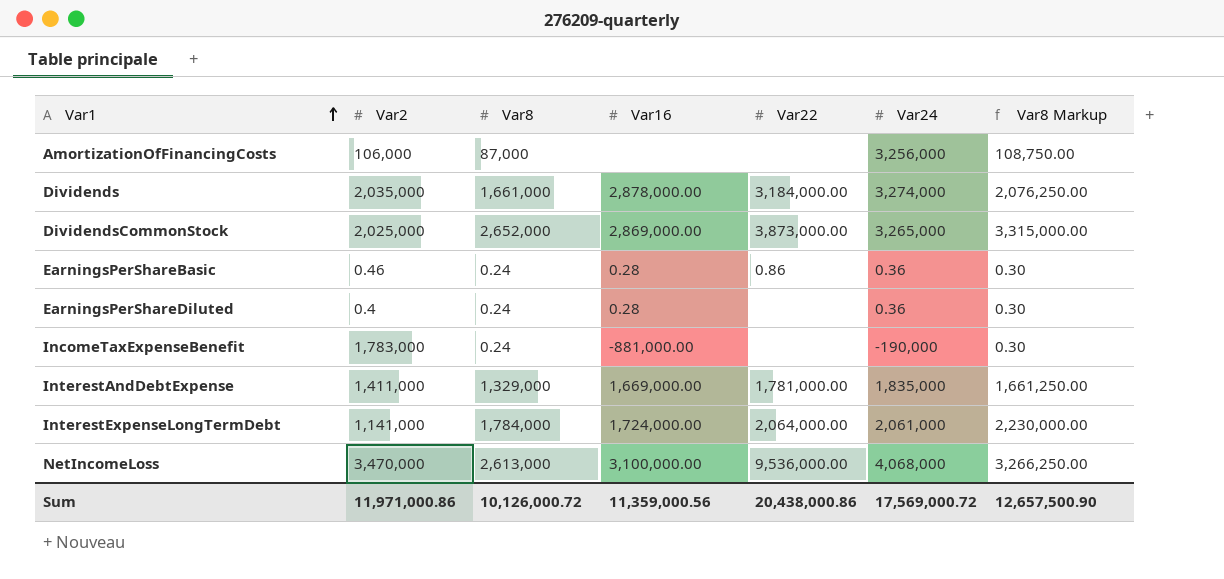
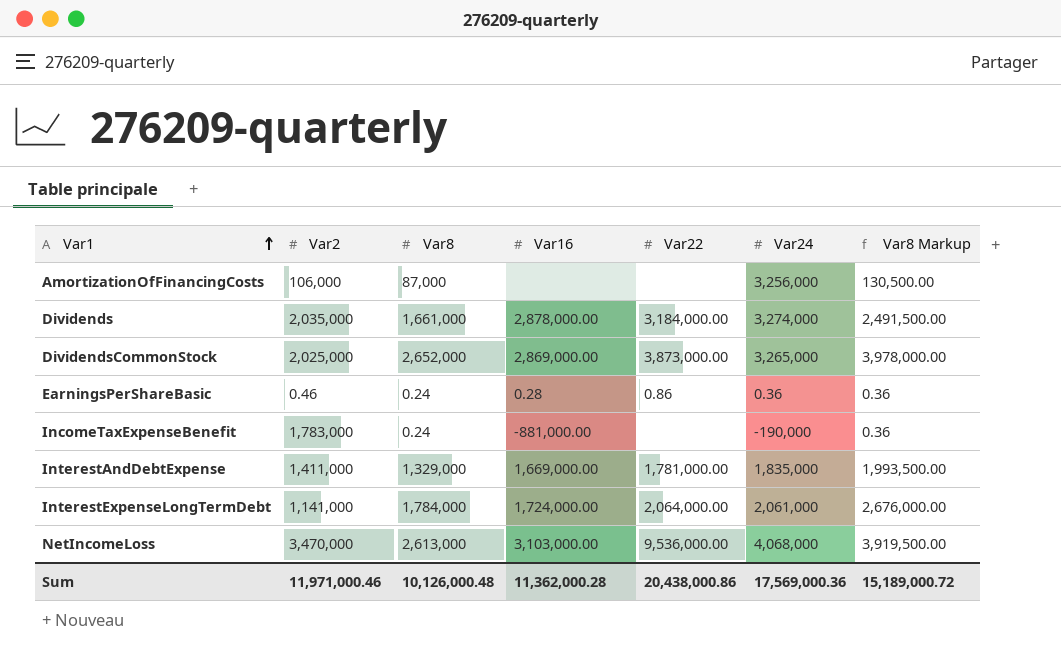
column Var8 Markup | formula: [Var8] * 1.25 -> [Var8] * 1.5
row EarningsPerShareDiluted: 0.4 | 0.24 | 0.28 | none | 0.36 | 0.30 -> none
NetIncomeLoss | Var16: 3,100,000.00 -> 3,103,000.00
Sum | Var2: 11,971,000.86 -> 11,971,000.46
Sum | Var8: 10,126,000.72 -> 10,126,000.48
Sum | Var16: 11,359,000.56 -> 11,362,000.28
Sum | Var24: 17,569,000.72 -> 17,569,000.36
Sum | Var8 Markup: 12,657,500.90 -> 15,189,000.72

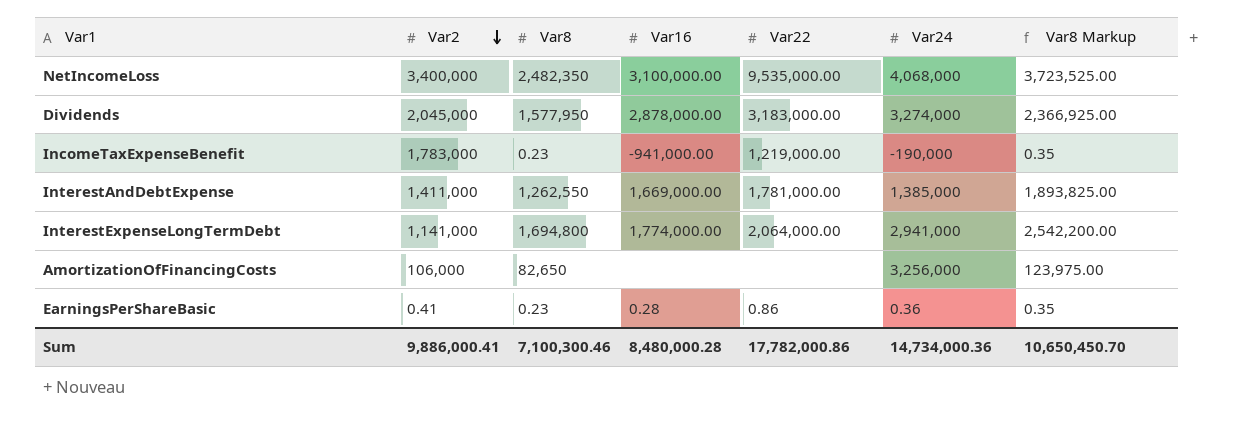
row order: Var1 ascending -> Var2 descending
row DividendsCommonStock: 2,025,000 | 2,652,000 | 2,869,000.00 | 3,873,000.00 | 3,265,000 | 3,978,000.00 -> none
NetIncomeLoss | Var2: 3,470,000 -> 3,400,000
NetIncomeLoss | Var8: 2,613,000 -> 2,482,350
NetIncomeLoss | Var16: 3,103,000.00 -> 3,100,000.00
NetIncomeLoss | Var22: 9,536,000.00 -> 9,535,000.00
NetIncomeLoss | Var8 Markup: 3,919,500.00 -> 3,723,525.00
Dividends | Var2: 2,035,000 -> 2,045,000
Dividends | Var8: 1,661,000 -> 1,577,950
Dividends | Var22: 3,184,000.00 -> 3,183,000.00
Dividends | Var8 Markup: 2,491,500.00 -> 2,366,925.00
IncomeTaxExpenseBenefit | Var8: 0.24 -> 0.23
IncomeTaxExpenseBenefit | Var16: -881,000.00 -> -941,000.00
IncomeTaxExpenseBenefit | Var22: none -> 1,219,000.00
IncomeTaxExpenseBenefit | Var8 Markup: 0.36 -> 0.35
InterestAndDebtExpense | Var8: 1,329,000 -> 1,262,550
InterestAndDebtExpense | Var24: 1,835,000 -> 1,385,000
InterestAndDebtExpense | Var8 Markup: 1,993,500.00 -> 1,893,825.00
InterestExpenseLongTermDebt | Var8: 1,784,000 -> 1,694,800
InterestExpenseLongTermDebt | Var16: 1,724,000.00 -> 1,774,000.00
InterestExpenseLongTermDebt | Var24: 2,061,000 -> 2,941,000
InterestExpenseLongTermDebt | Var8 Markup: 2,676,000.00 -> 2,542,200.00
AmortizationOfFinancingCosts | Var8: 87,000 -> 82,650
AmortizationOfFinancingCosts | Var8 Markup: 130,500.00 -> 123,975.00
EarningsPerShareBasic | Var2: 0.46 -> 0.41
EarningsPerShareBasic | Var8: 0.24 -> 0.23
EarningsPerShareBasic | Var8 Markup: 0.36 -> 0.35
Sum | Var2: 11,971,000.46 -> 9,886,000.41
Sum | Var8: 10,126,000.48 -> 7,100,300.46
Sum | Var16: 11,362,000.28 -> 8,480,000.28
Sum | Var22: 20,438,000.86 -> 17,782,000.86
Sum | Var24: 17,569,000.36 -> 14,734,000.36
Sum | Var8 Markup: 15,189,000.72 -> 10,650,450.70

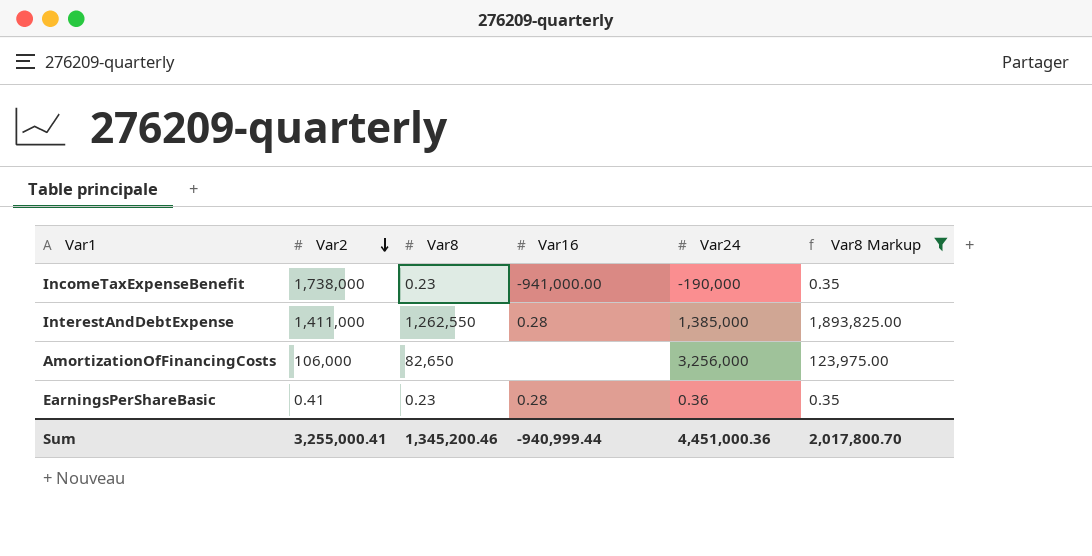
filter: none -> Var8 Markup <= 1,893,825.00
column Var22 | position: 5 -> none
IncomeTaxExpenseBenefit | Var2: 1,783,000 -> 1,738,000
InterestAndDebtExpense | Var16: 1,669,000.00 -> 0.28
Sum | Var2: 9,886,000.41 -> 3,255,000.41
Sum | Var8: 7,100,300.46 -> 1,345,200.46
Sum | Var16: 8,480,000.28 -> -940,999.44
Sum | Var24: 14,734,000.36 -> 4,451,000.36
Sum | Var8 Markup: 10,650,450.70 -> 2,017,800.70

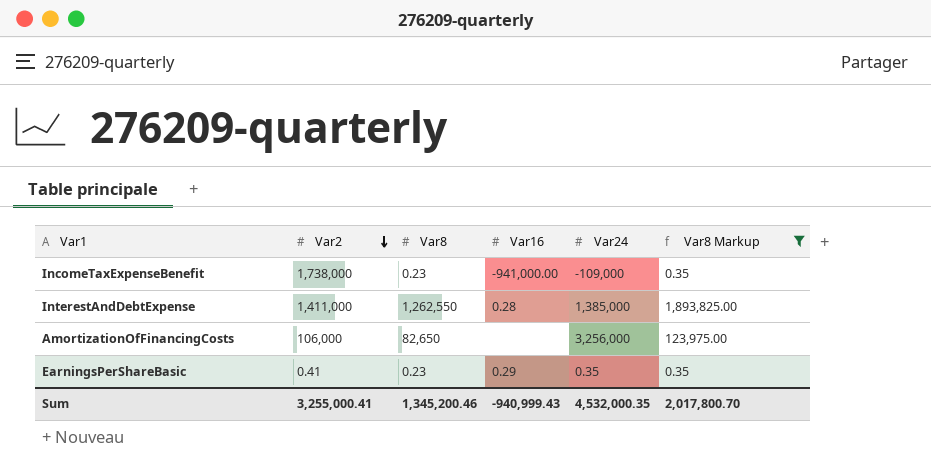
IncomeTaxExpenseBenefit | Var24: -190,000 -> -109,000
EarningsPerShareBasic | Var16: 0.28 -> 0.29
EarningsPerShareBasic | Var24: 0.36 -> 0.35
Sum | Var16: -940,999.44 -> -940,999.43
Sum | Var24: 4,451,000.36 -> 4,532,000.35

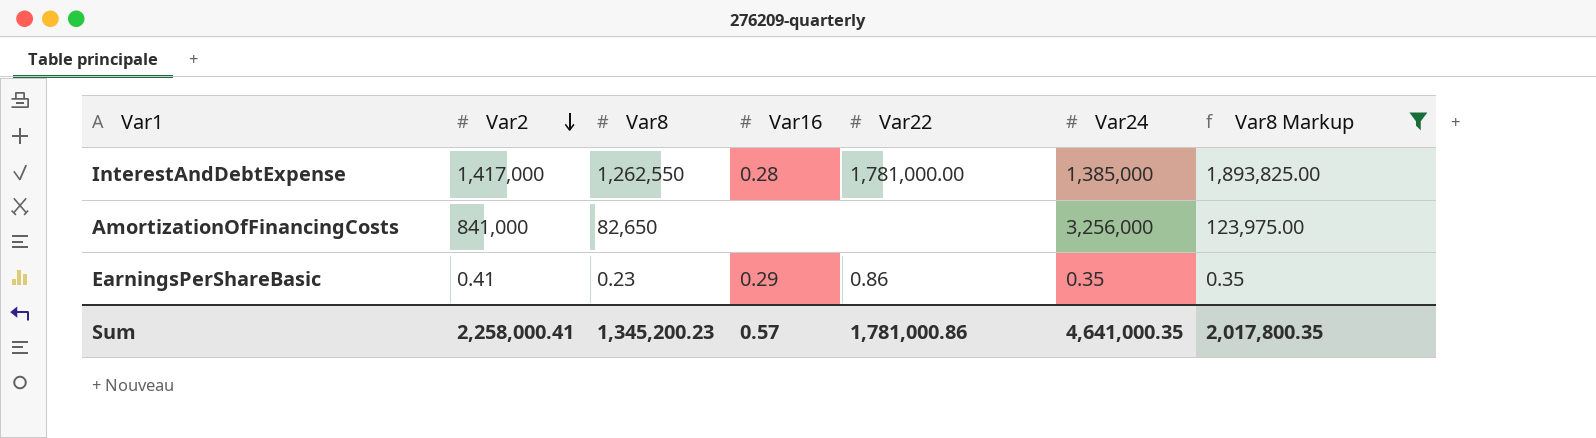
column Var22 | position: none -> 5
row IncomeTaxExpenseBenefit: 1,738,000 | 0.23 | -941,000.00 | -109,000 | 0.35 -> none
InterestAndDebtExpense | Var2: 1,411,000 -> 1,417,000
AmortizationOfFinancingCosts | Var2: 106,000 -> 841,000
Sum | Var2: 3,255,000.41 -> 2,258,000.41
Sum | Var8: 1,345,200.46 -> 1,345,200.23
Sum | Var16: -940,999.43 -> 0.57
Sum | Var24: 4,532,000.35 -> 4,641,000.35
Sum | Var8 Markup: 2,017,800.70 -> 2,017,800.35

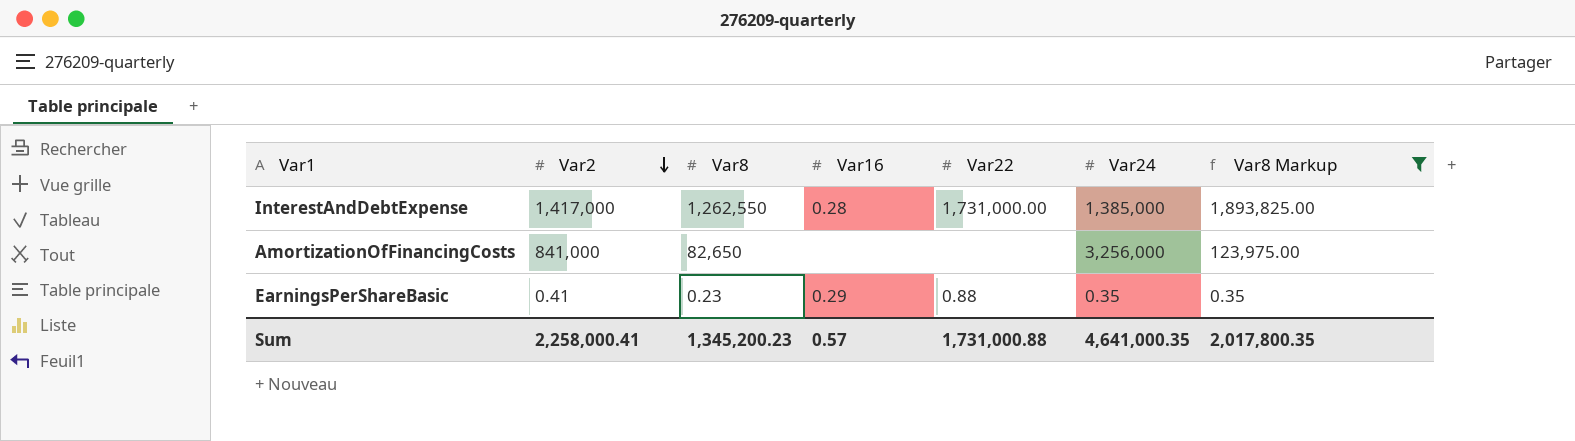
InterestAndDebtExpense | Var22: 1,781,000.00 -> 1,731,000.00
EarningsPerShareBasic | Var22: 0.86 -> 0.88
Sum | Var22: 1,781,000.86 -> 1,731,000.88

